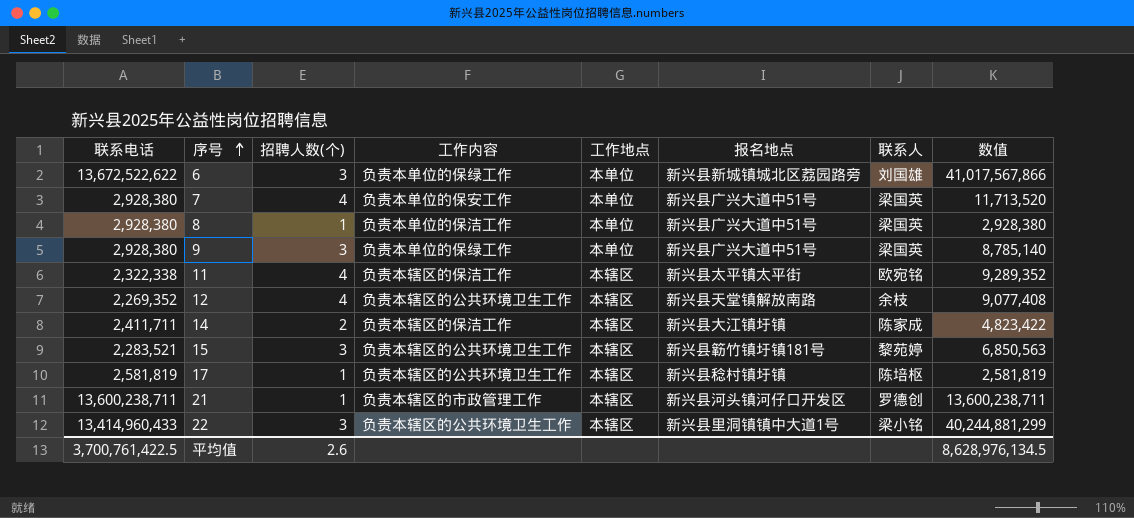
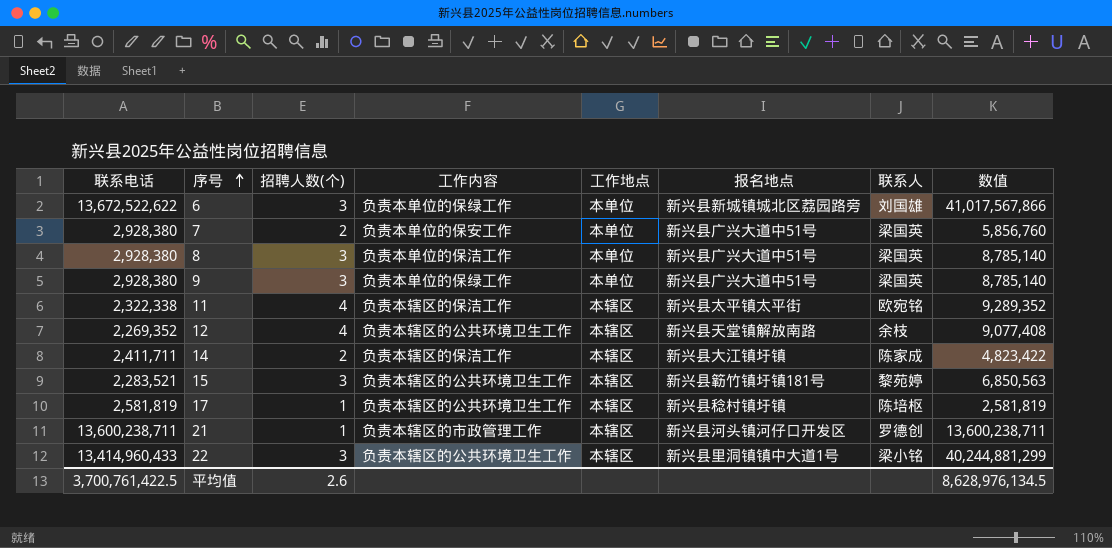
7 | 招聘人数(个): 4 -> 2
7 | 数值: 11,713,520 -> 5,856,760
8 | 招聘人数(个): 1 -> 3
8 | 数值: 2,928,380 -> 8,785,140

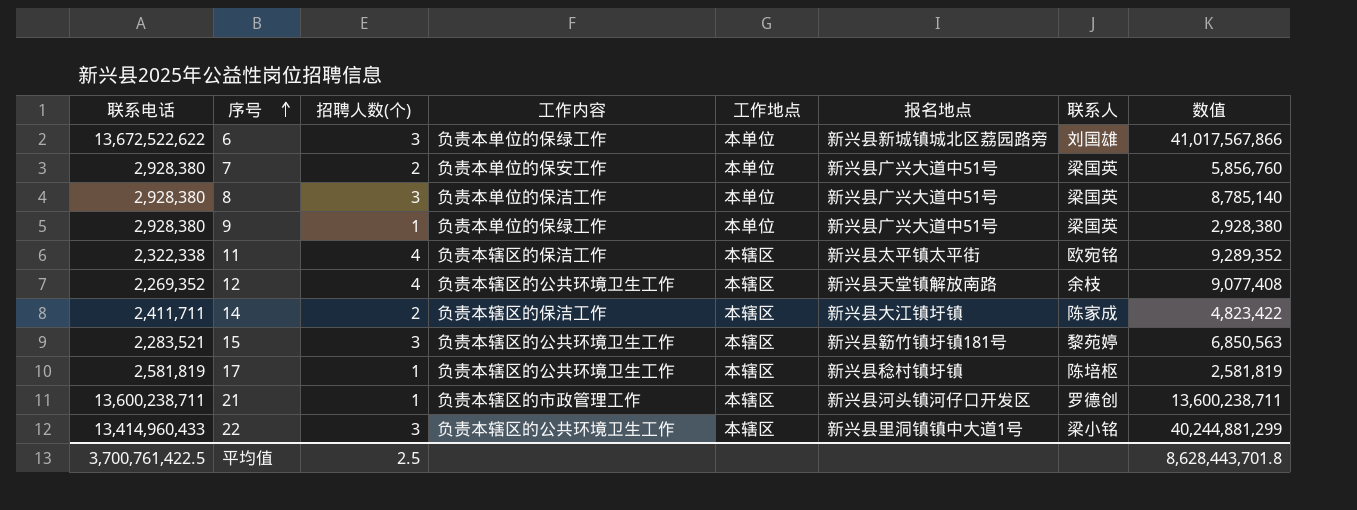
9 | 招聘人数(个): 3 -> 1
9 | 数值: 8,785,140 -> 2,928,380
平均值 | 招聘人数(个): 2.6 -> 2.5
平均值 | 数值: 8,628,976,134.5 -> 8,628,443,701.8

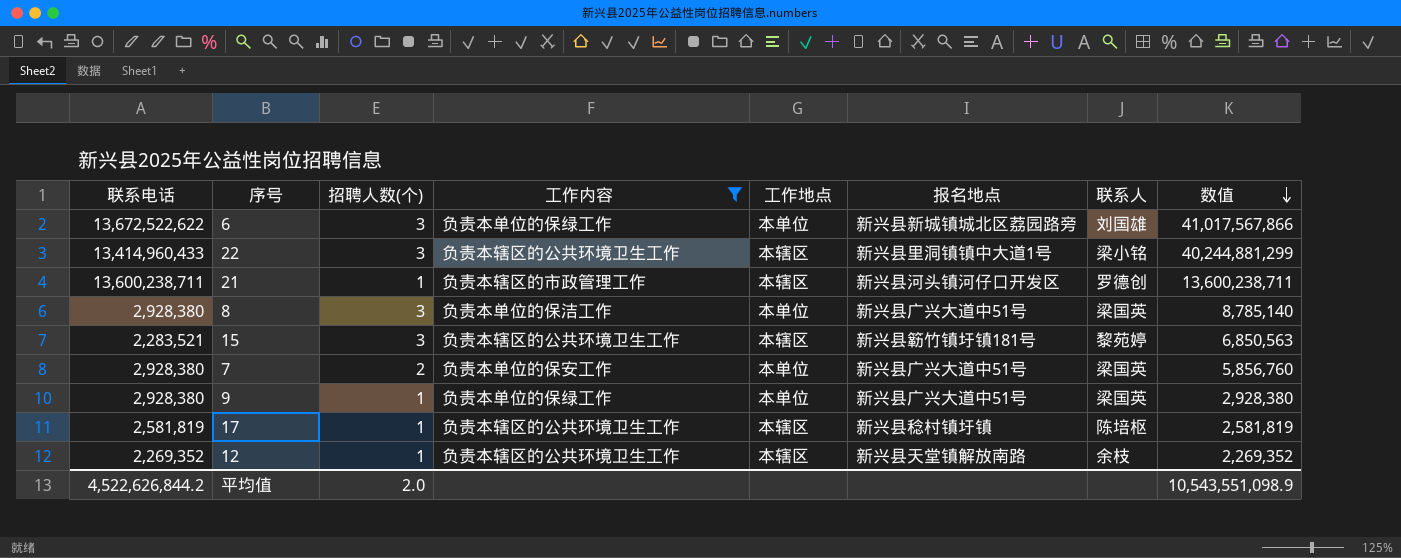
filter: none -> 工作内容 != 负责本辖区的保洁工作
row order: 序号 ascending -> 数值 descending
12 | 招聘人数(个): 4 -> 1
12 | 数值: 9,077,408 -> 2,269,352
平均值 | 联系电话: 3,700,761,422.5 -> 4,522,626,844.2
平均值 | 招聘人数(个): 2.5 -> 2.0
平均值 | 数值: 8,628,443,701.8 -> 10,543,551,098.9

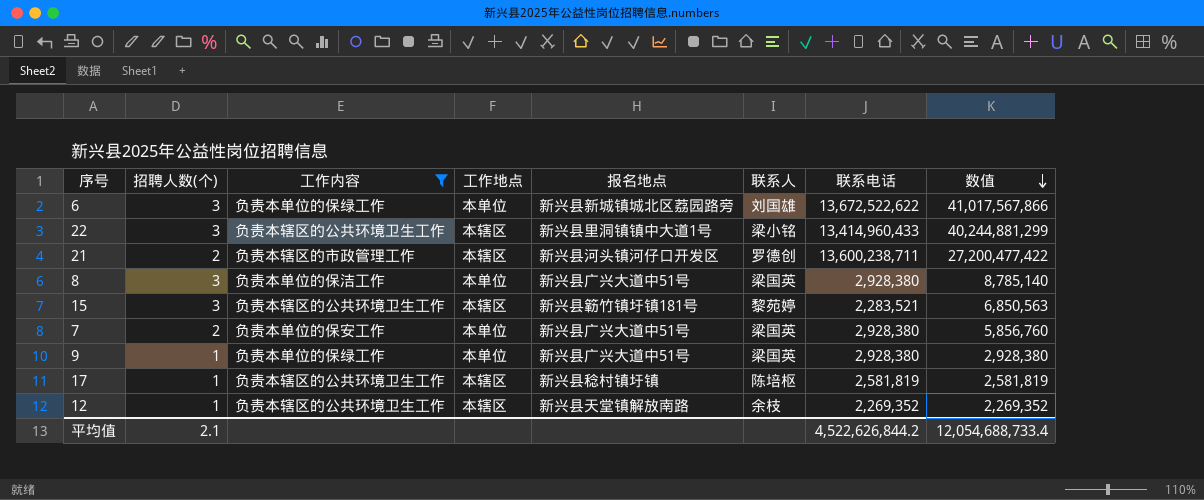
column 联系电话 | position: 1 -> 7
21 | 招聘人数(个): 1 -> 2
21 | 数值: 13,600,238,711 -> 27,200,477,422
平均值 | 招聘人数(个): 2.0 -> 2.1
平均值 | 数值: 10,543,551,098.9 -> 12,054,688,733.4

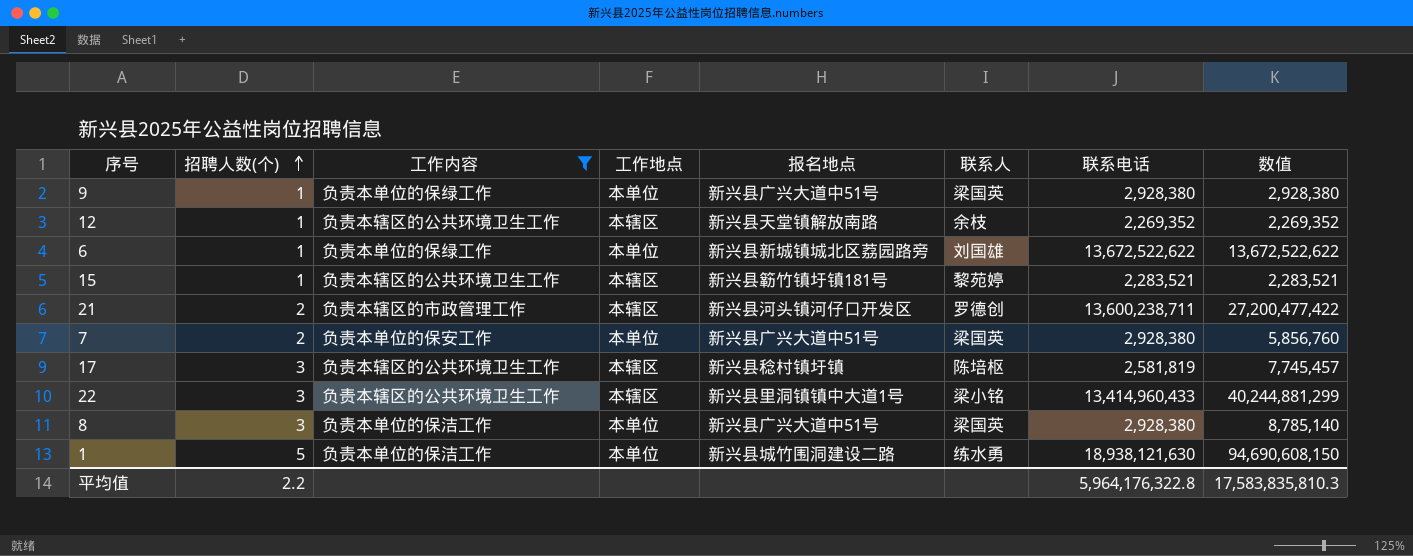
row order: 数值 descending -> 招聘人数(个) ascending
6 | 招聘人数(个): 3 -> 1
6 | 数值: 41,017,567,866 -> 13,672,522,622
15 | 招聘人数(个): 3 -> 1
15 | 数值: 6,850,563 -> 2,283,521
17 | 招聘人数(个): 1 -> 3
17 | 数值: 2,581,819 -> 7,745,457
row 1: none -> 5 | 负责本单位的保洁工作 | 本单位 | 新兴县城竹围洞建设二路 | 练水勇 | 18,938,121,630 | 94,690,608,150
平均值 | 招聘人数(个): 2.1 -> 2.2
平均值 | 联系电话: 4,522,626,844.2 -> 5,964,176,322.8
平均值 | 数值: 12,054,688,733.4 -> 17,583,835,810.3

